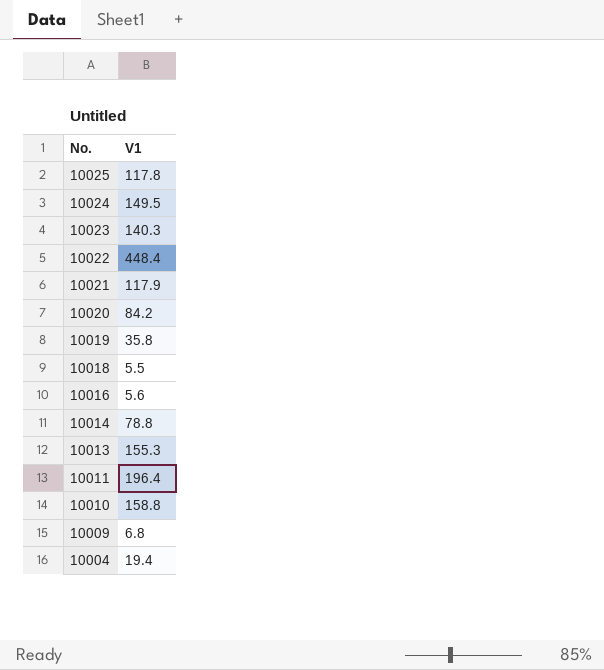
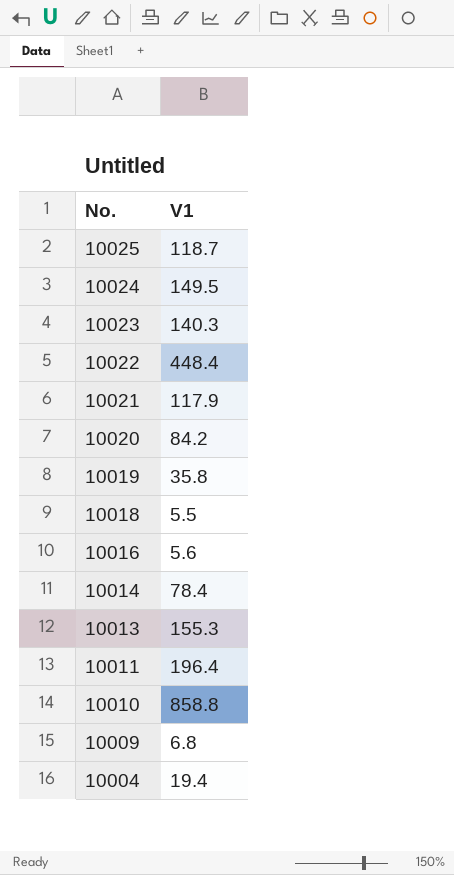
10025 | V1: 117.8 -> 118.7
10014 | V1: 78.8 -> 78.4
10010 | V1: 158.8 -> 858.8

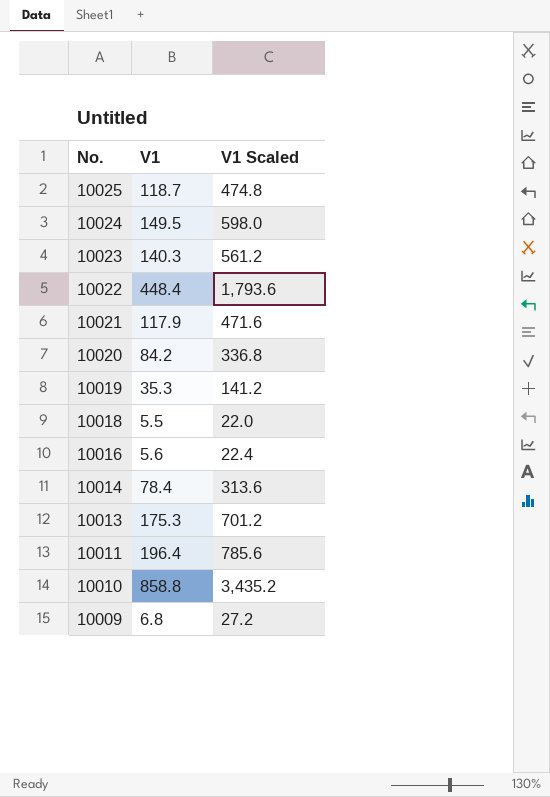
column V1 Scaled | formula: none -> [V1] * 4
row 10004: 19.4 -> none
10019 | V1: 35.8 -> 35.3
10013 | V1: 155.3 -> 175.3

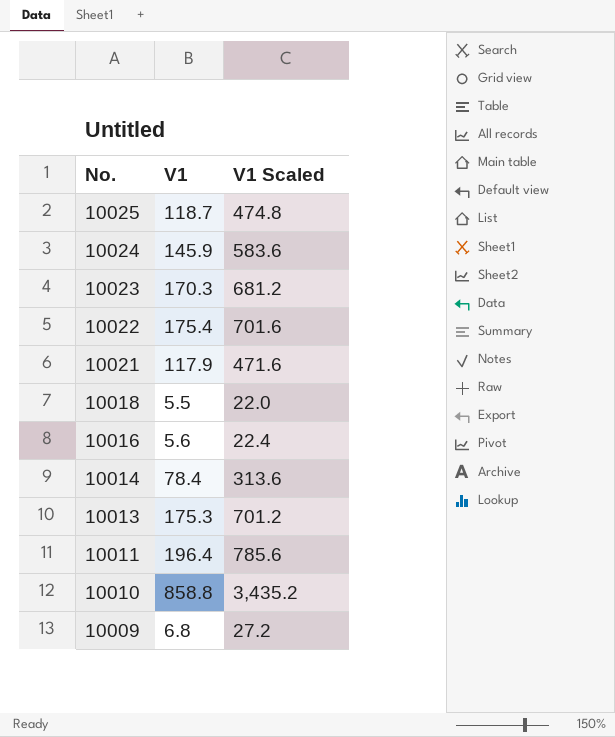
row 10020: 84.2 | 336.8 -> none
row 10019: 35.3 | 141.2 -> none
10024 | V1: 149.5 -> 145.9
10024 | V1 Scaled: 598.0 -> 583.6
10023 | V1: 140.3 -> 170.3
10023 | V1 Scaled: 561.2 -> 681.2
10022 | V1: 448.4 -> 175.4
10022 | V1 Scaled: 1,793.6 -> 701.6

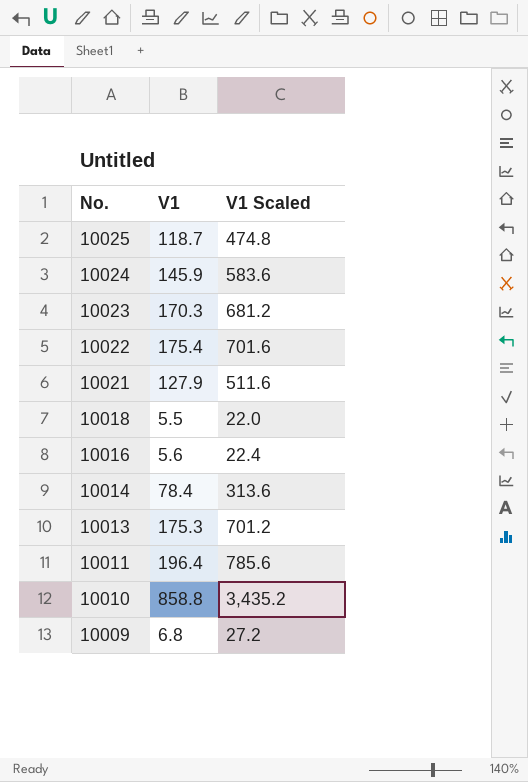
10021 | V1: 117.9 -> 127.9
10021 | V1 Scaled: 471.6 -> 511.6

